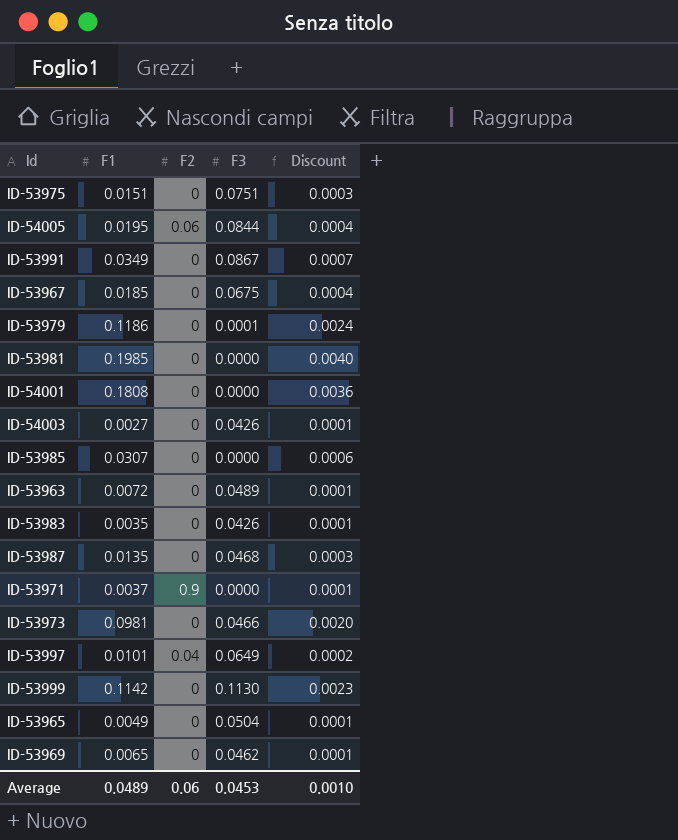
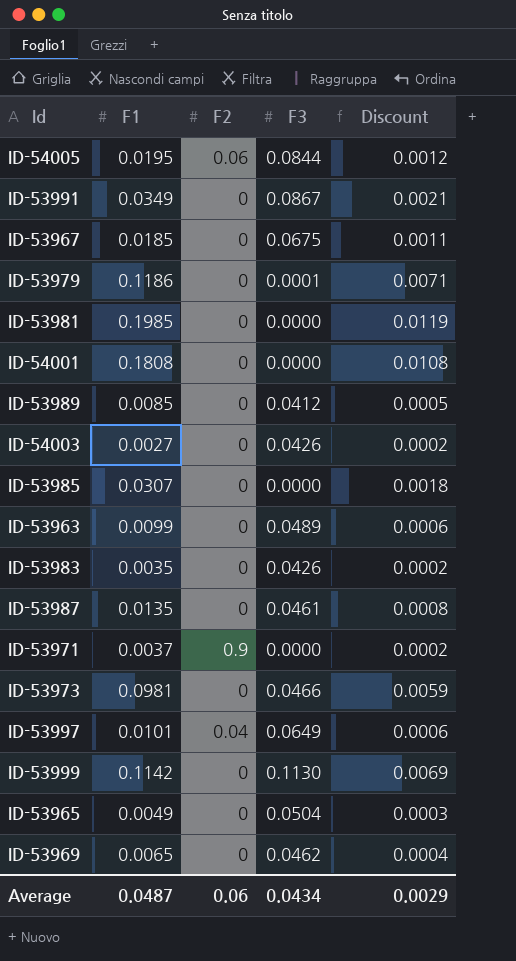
column Discount | formula: [F1] * 0.02 -> [F1] * 0.06
row ID-53975: 0.0151 | 0 | 0.0751 | 0.0003 -> none
row ID-53989: none -> 0.0085 | 0 | 0.0412 | 0.0005
ID-53963 | F1: 0.0072 -> 0.0099
ID-53987 | F3: 0.0468 -> 0.0461
Average | F1: 0.0489 -> 0.0487
Average | F3: 0.0453 -> 0.0434
Average | Discount: 0.0010 -> 0.0029

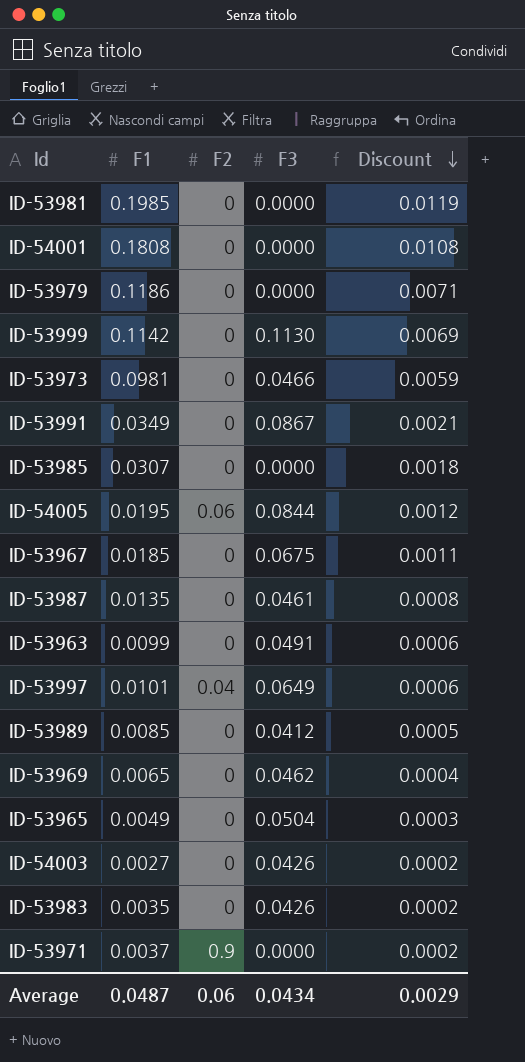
row order: none -> Discount descending
ID-53979 | F3: 0.0001 -> 0.0000
ID-53963 | F3: 0.0489 -> 0.0491

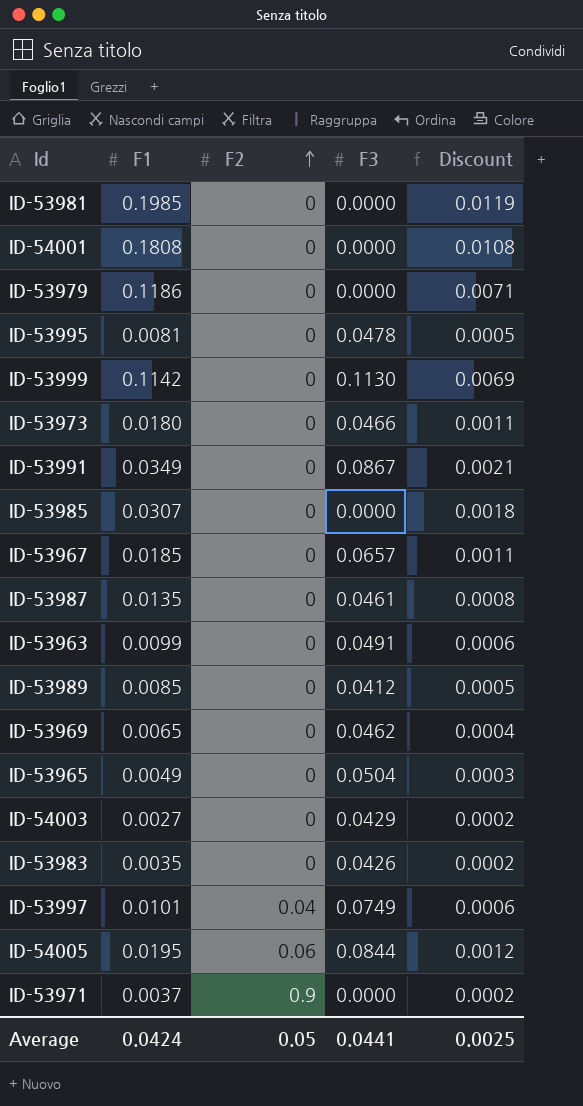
row order: Discount descending -> F2 ascending
row ID-53995: none -> 0.0081 | 0 | 0.0478 | 0.0005
ID-53973 | F1: 0.0981 -> 0.0180
ID-53973 | Discount: 0.0059 -> 0.0011
ID-53967 | F3: 0.0675 -> 0.0657
ID-54003 | F3: 0.0426 -> 0.0429
ID-53997 | F3: 0.0649 -> 0.0749
Average | F1: 0.0487 -> 0.0424
Average | F2: 0.06 -> 0.05
Average | F3: 0.0434 -> 0.0441
Average | Discount: 0.0029 -> 0.0025

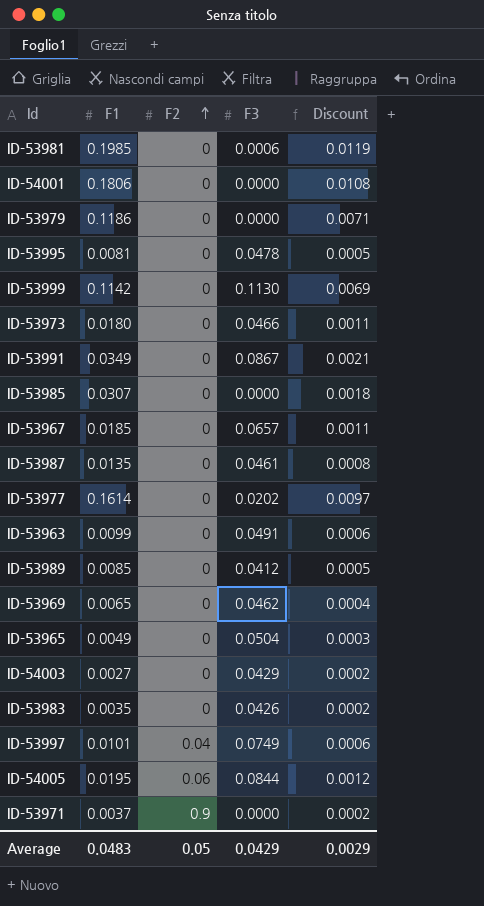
ID-53981 | F3: 0.0000 -> 0.0006
ID-54001 | F1: 0.1808 -> 0.1806
row ID-53977: none -> 0.1614 | 0 | 0.0202 | 0.0097
Average | F1: 0.0424 -> 0.0483
Average | F3: 0.0441 -> 0.0429
Average | Discount: 0.0025 -> 0.0029

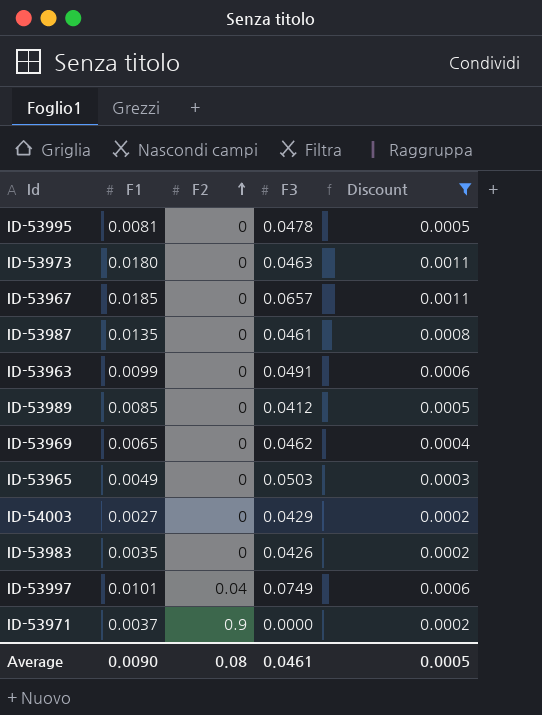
filter: none -> Discount <= 0.0011
ID-53973 | F3: 0.0466 -> 0.0463
ID-53965 | F3: 0.0504 -> 0.0503
Average | F1: 0.0483 -> 0.0090
Average | F2: 0.05 -> 0.08
Average | F3: 0.0429 -> 0.0461
Average | Discount: 0.0029 -> 0.0005

